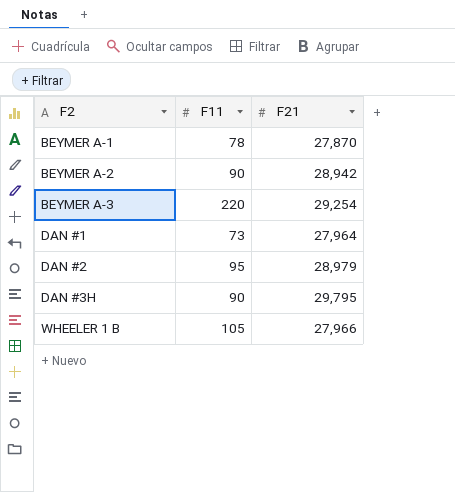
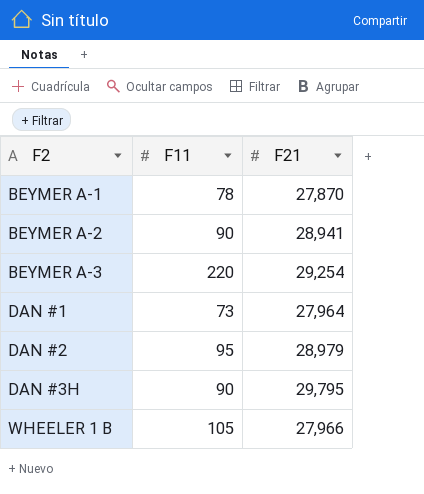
BEYMER A-2 | F21: 28,942 -> 28,941

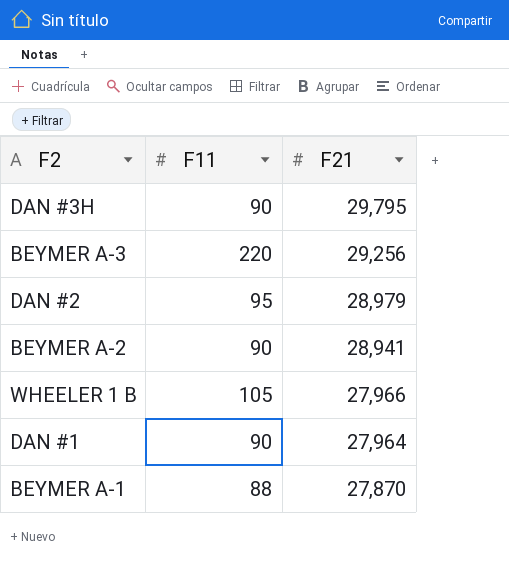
row order: F2 ascending -> F21 descending
BEYMER A-3 | F21: 29,254 -> 29,256
DAN #1 | F11: 73 -> 90
BEYMER A-1 | F11: 78 -> 88

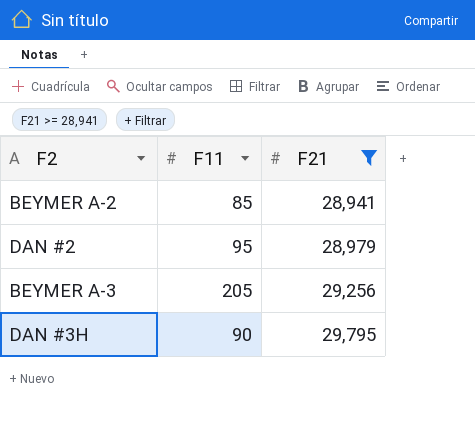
filter: none -> F21 >= 28,941
row order: F21 descending -> F21 ascending
BEYMER A-2 | F11: 90 -> 85
BEYMER A-3 | F11: 220 -> 205

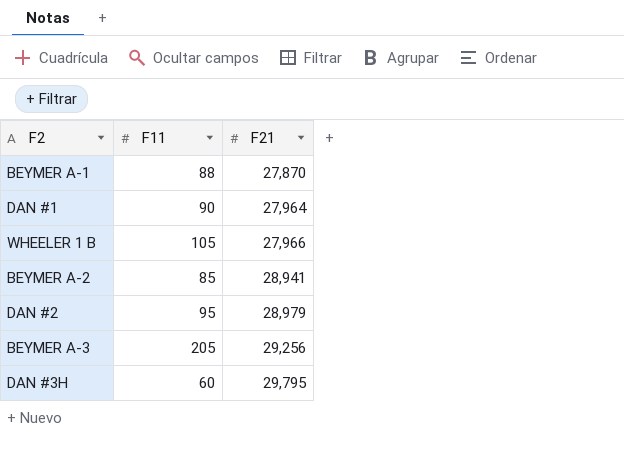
filter: F21 >= 28,941 -> none
DAN #3H | F11: 90 -> 60

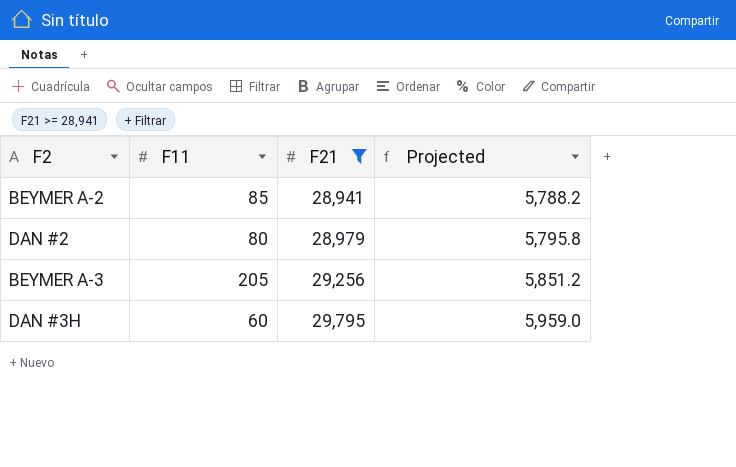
filter: none -> F21 >= 28,941
column Projected | formula: none -> [F21] * 0.2
DAN #2 | F11: 95 -> 80

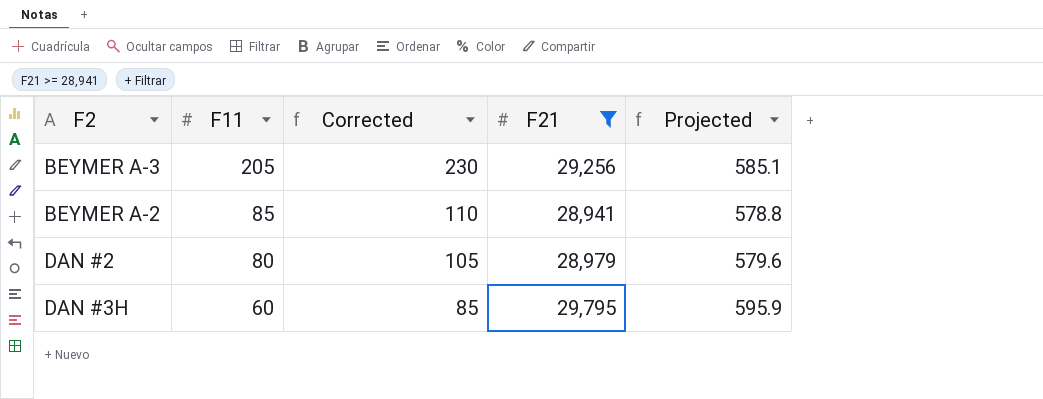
row order: F21 ascending -> F11 descending
column Corrected | formula: none -> [F11] + 25
column Projected | formula: [F21] * 0.2 -> [F21] * 0.02

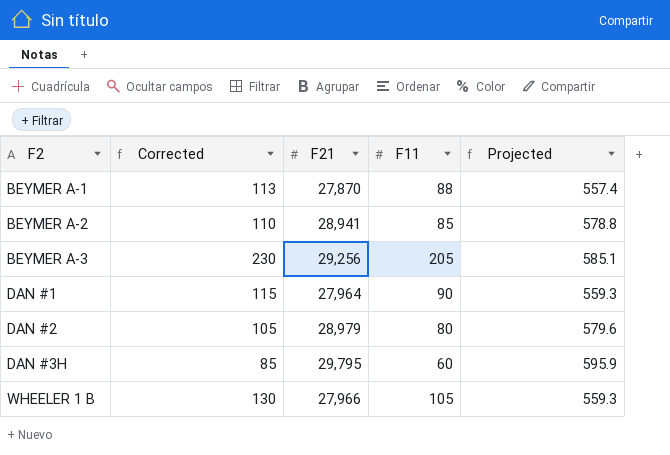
filter: F21 >= 28,941 -> none
row order: F11 descending -> F2 ascending
column F11 | position: 2 -> 4

